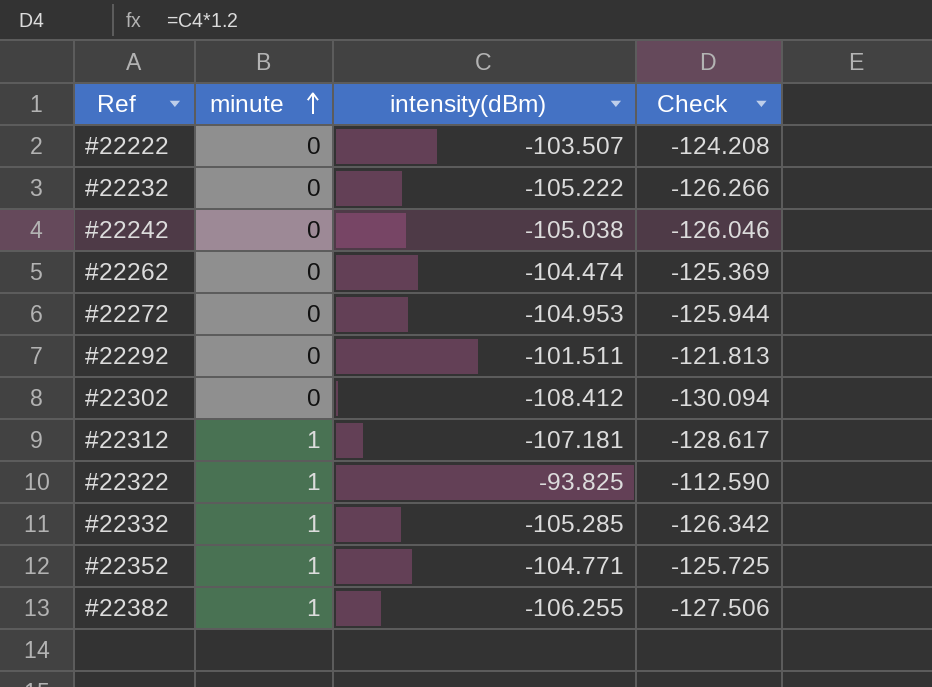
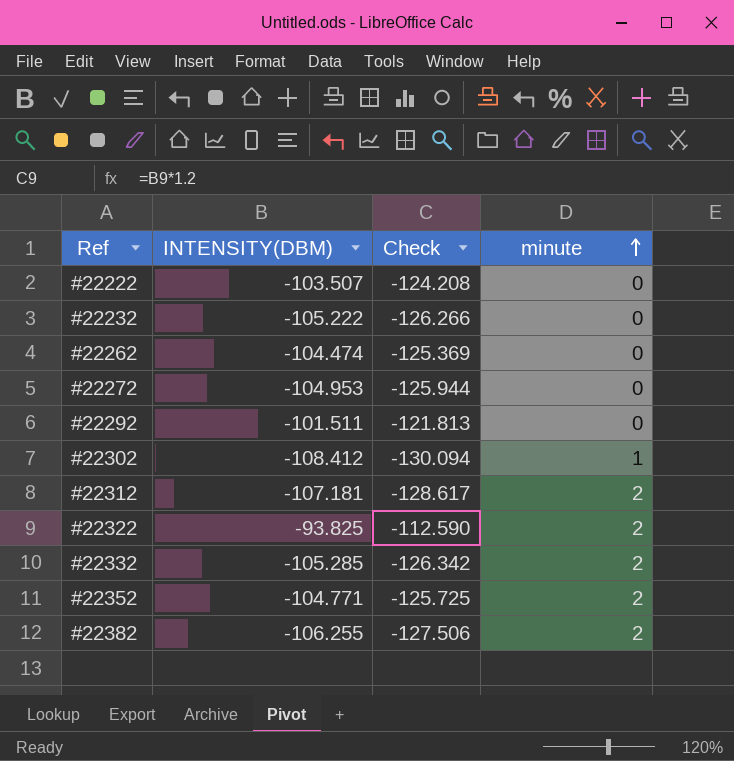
column name: intensity(dBm) -> INTENSITY(DBM)
column minute | position: 2 -> 4
row #22242: 0 | -105.038 | -126.046 -> none
#22302 | minute: 0 -> 1
#22312 | minute: 1 -> 2
#22322 | minute: 1 -> 2
#22332 | minute: 1 -> 2
#22352 | minute: 1 -> 2
#22382 | minute: 1 -> 2

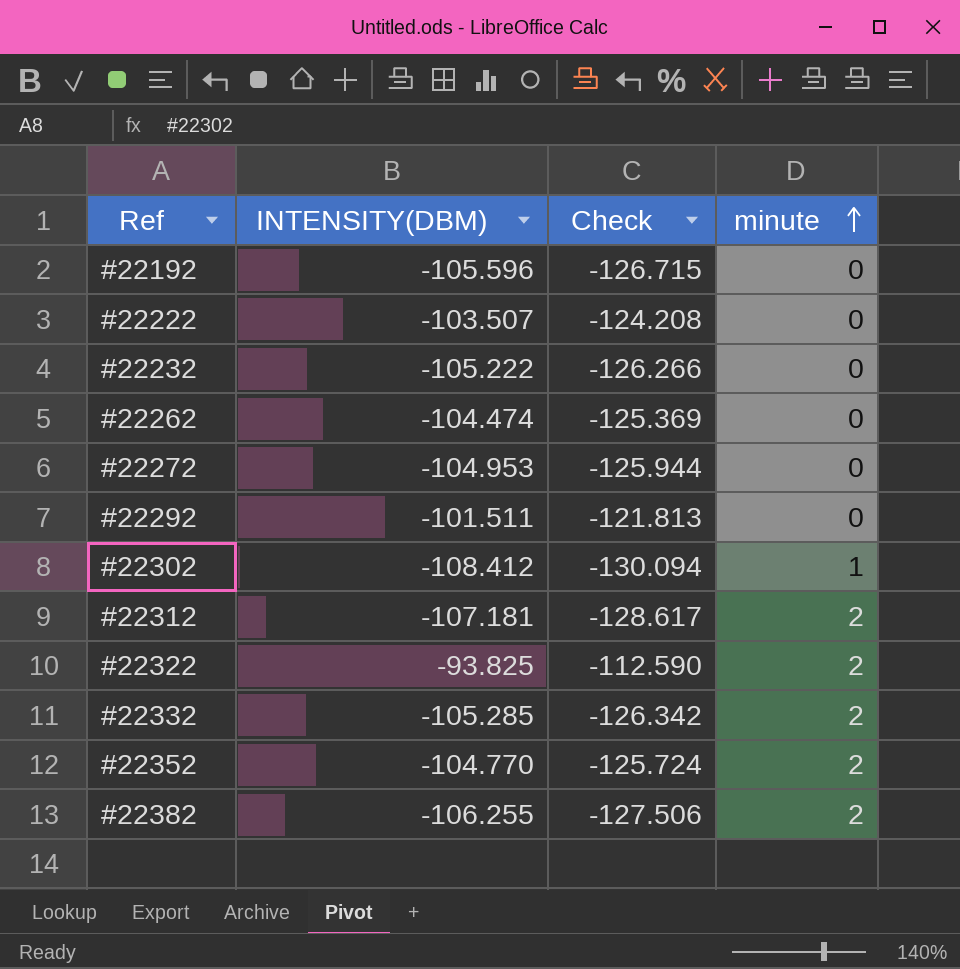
row #22192: none -> -105.596 | -126.715 | 0
#22352 | INTENSITY(DBM): -104.771 -> -104.770
#22352 | Check: -125.725 -> -125.724

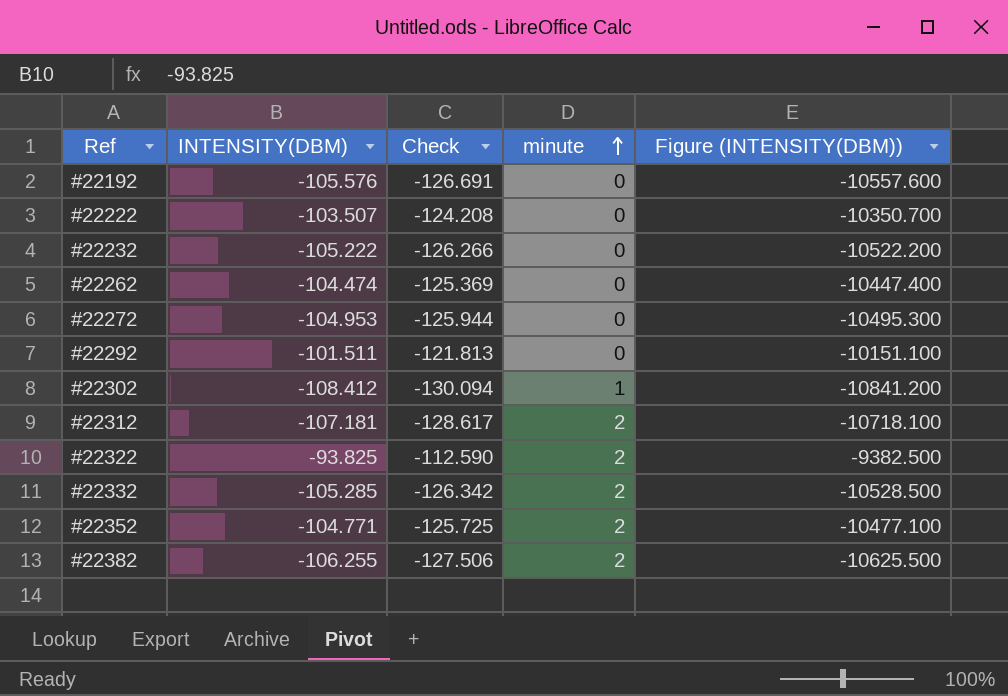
column Figure (INTENSITY(DBM)) | formula: none -> [INTENSITY(DBM)] * 100
#22192 | INTENSITY(DBM): -105.596 -> -105.576
#22192 | Check: -126.715 -> -126.691
#22352 | INTENSITY(DBM): -104.770 -> -104.771
#22352 | Check: -125.724 -> -125.725

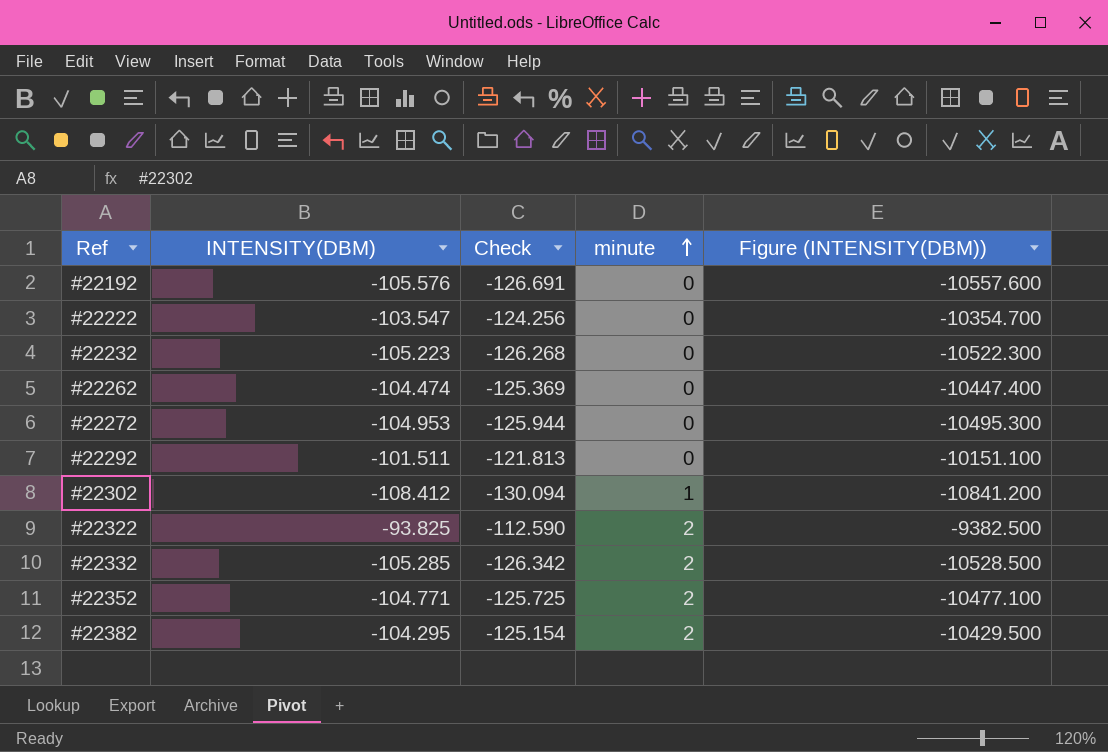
row #22312: -107.181 | -128.617 | 2 | -10718.100 -> none
#22222 | INTENSITY(DBM): -103.507 -> -103.547
#22222 | Check: -124.208 -> -124.256
#22222 | Figure (INTENSITY(DBM)): -10350.700 -> -10354.700
#22232 | INTENSITY(DBM): -105.222 -> -105.223
#22232 | Check: -126.266 -> -126.268
#22232 | Figure (INTENSITY(DBM)): -10522.200 -> -10522.300
#22382 | INTENSITY(DBM): -106.255 -> -104.295
#22382 | Check: -127.506 -> -125.154
#22382 | Figure (INTENSITY(DBM)): -10625.500 -> -10429.500

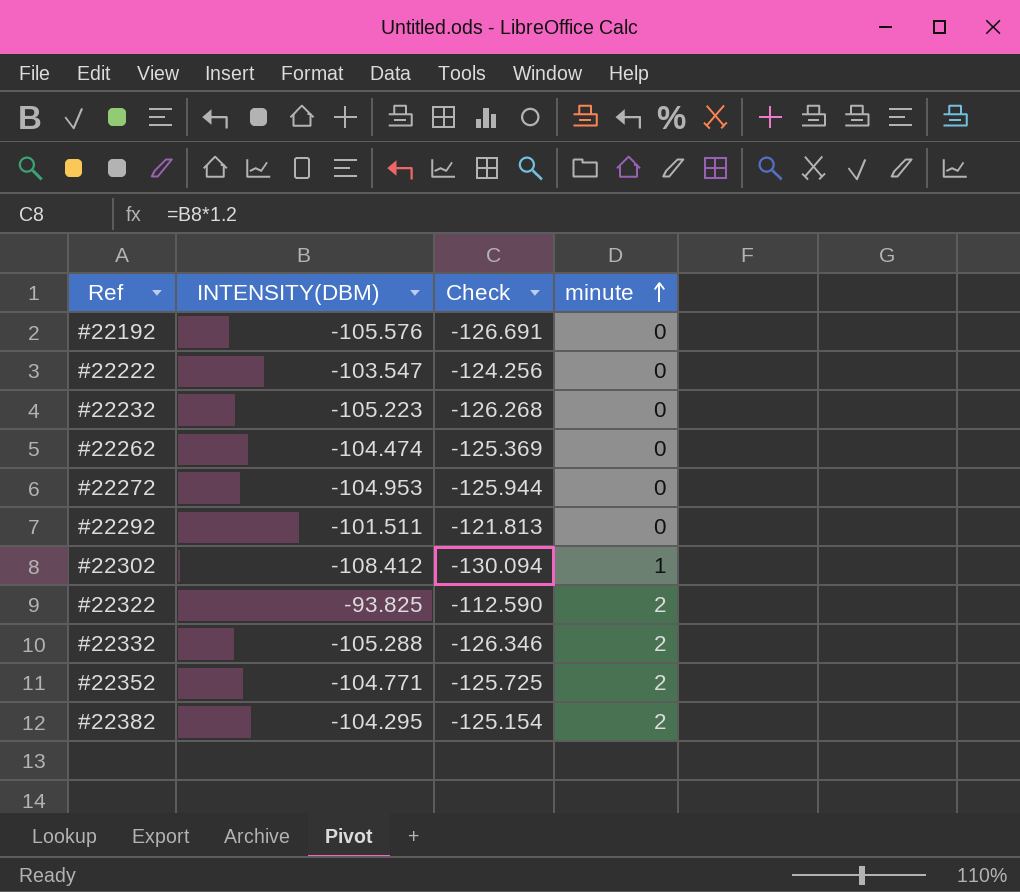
column Figure (INTENSITY(DBM)) | formula: [INTENSITY(DBM)] * 100 -> none
#22332 | INTENSITY(DBM): -105.285 -> -105.288
#22332 | Check: -126.342 -> -126.346

